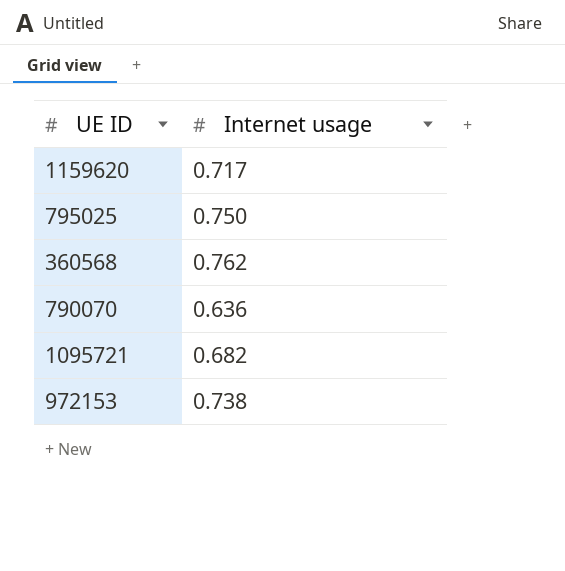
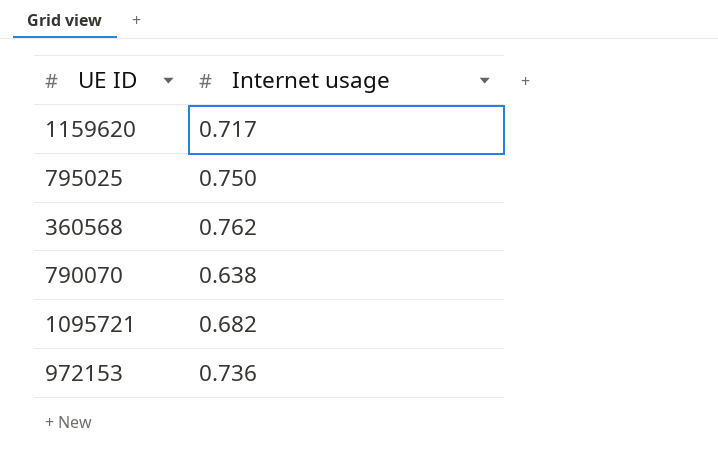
790070 | Internet usage: 0.636 -> 0.638
972153 | Internet usage: 0.738 -> 0.736

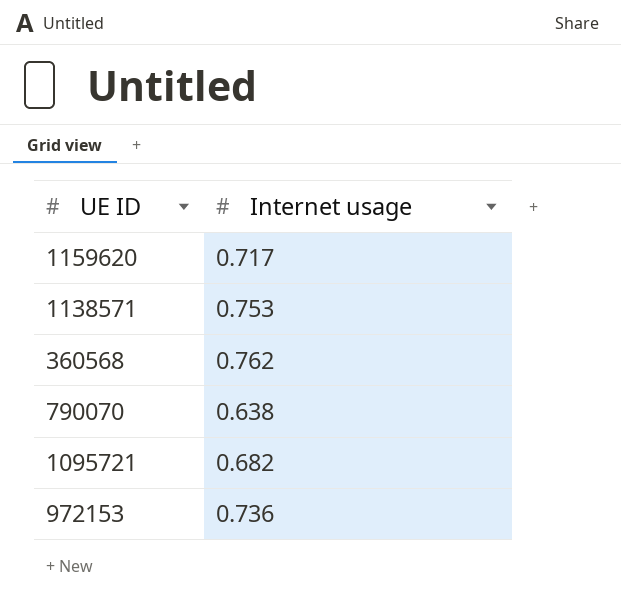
row 795025: 0.750 -> none
row 1138571: none -> 0.753

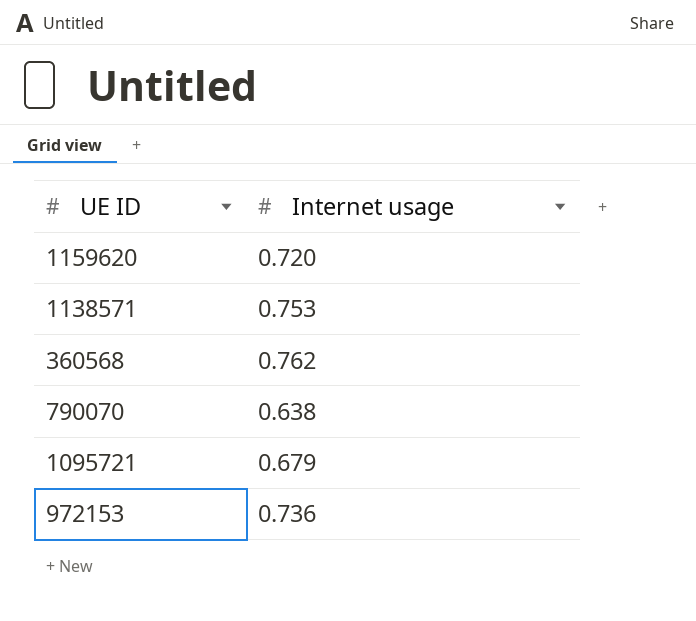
1159620 | Internet usage: 0.717 -> 0.720
1095721 | Internet usage: 0.682 -> 0.679

